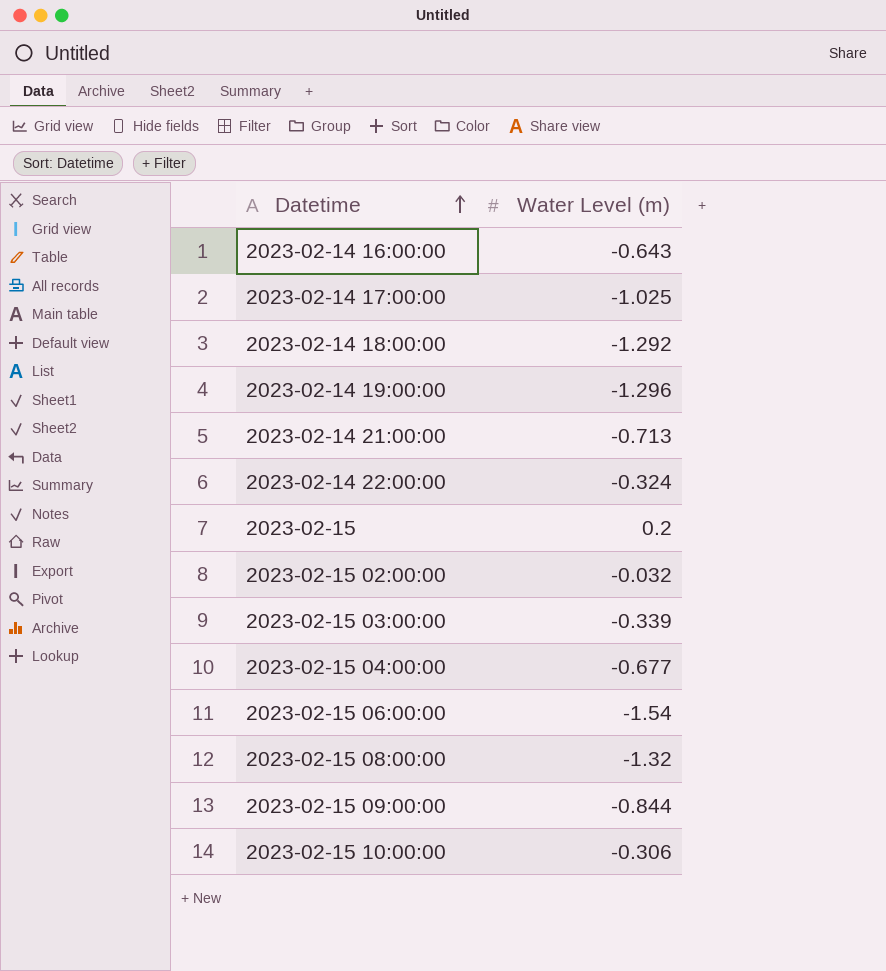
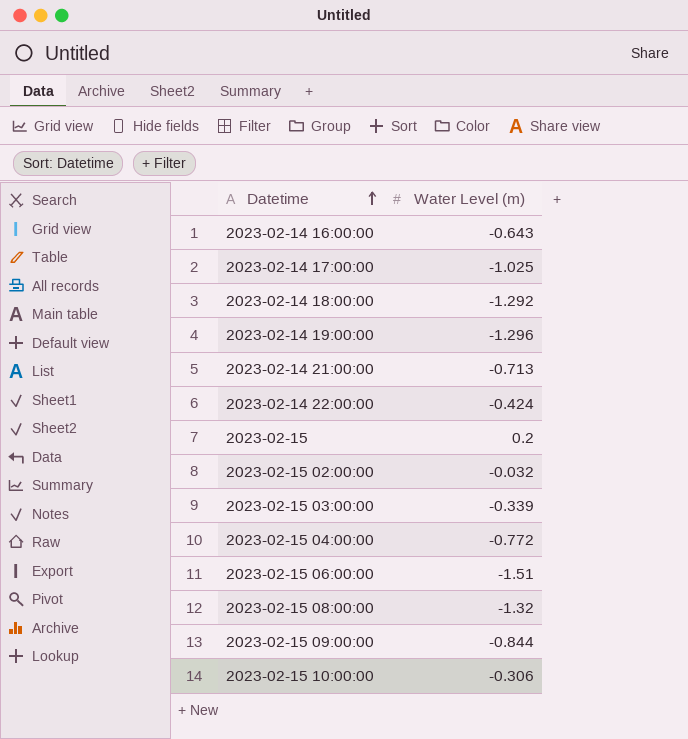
2023-02-14 22:00:00 | Water Level (m): -0.324 -> -0.424
2023-02-15 04:00:00 | Water Level (m): -0.677 -> -0.772
2023-02-15 06:00:00 | Water Level (m): -1.54 -> -1.51

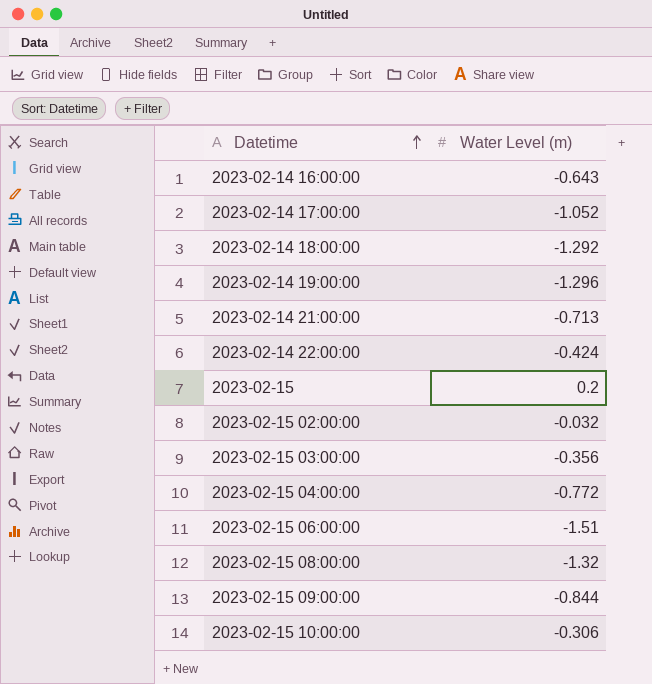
2023-02-14 17:00:00 | Water Level (m): -1.025 -> -1.052
2023-02-15 03:00:00 | Water Level (m): -0.339 -> -0.356

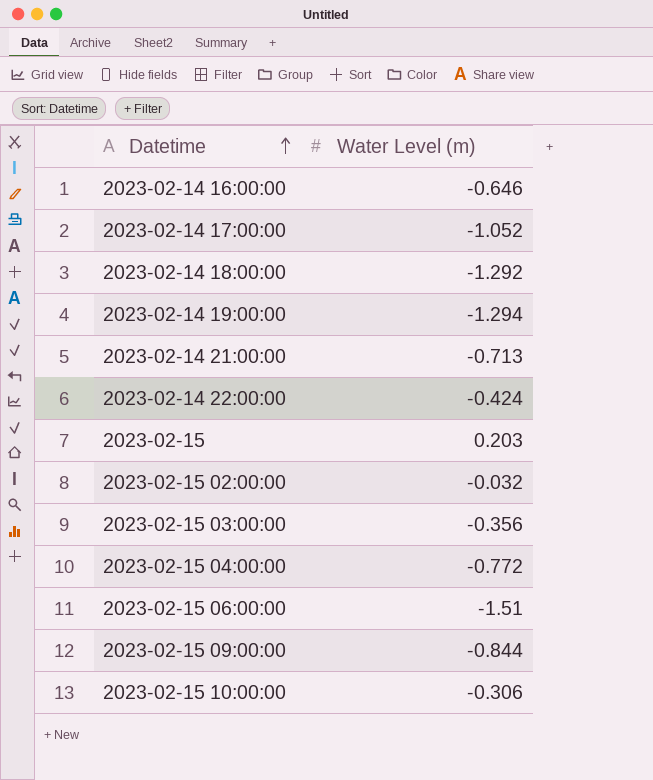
row 2023-02-15 08:00:00: -1.32 -> none
2023-02-14 16:00:00 | Water Level (m): -0.643 -> -0.646
2023-02-14 19:00:00 | Water Level (m): -1.296 -> -1.294
2023-02-15 | Water Level (m): 0.2 -> 0.203

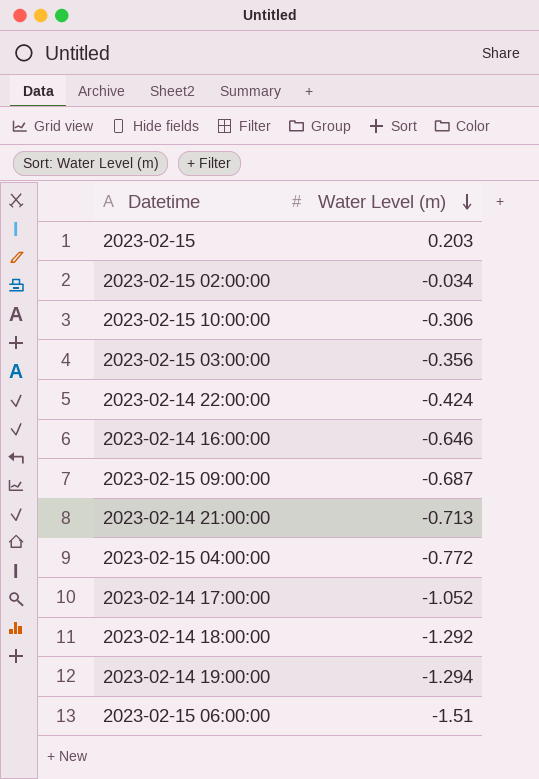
row order: Datetime ascending -> Water Level (m) descending
2023-02-15 02:00:00 | Water Level (m): -0.032 -> -0.034
2023-02-15 09:00:00 | Water Level (m): -0.844 -> -0.687

